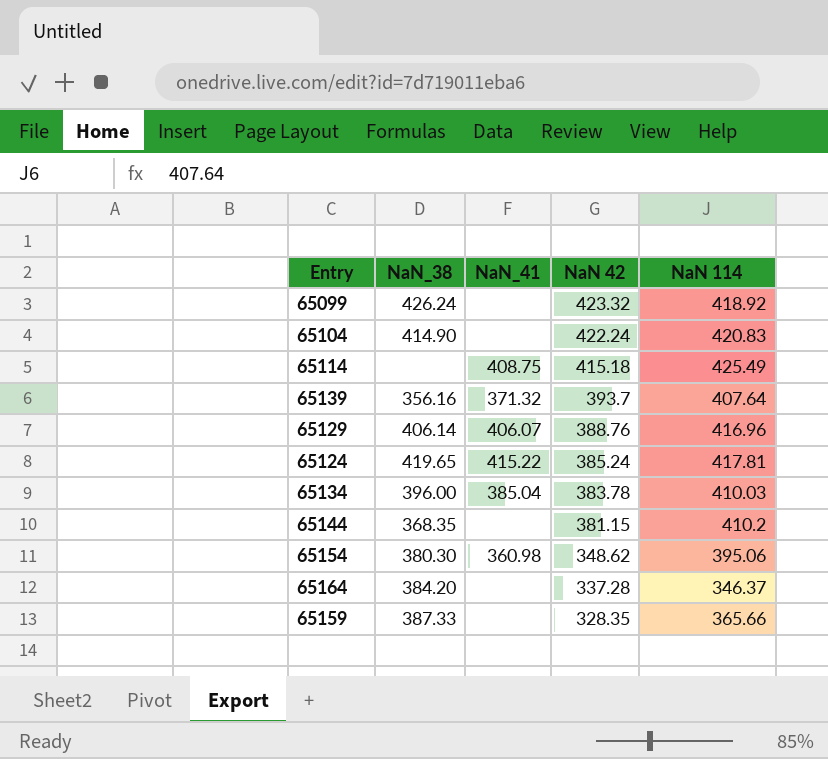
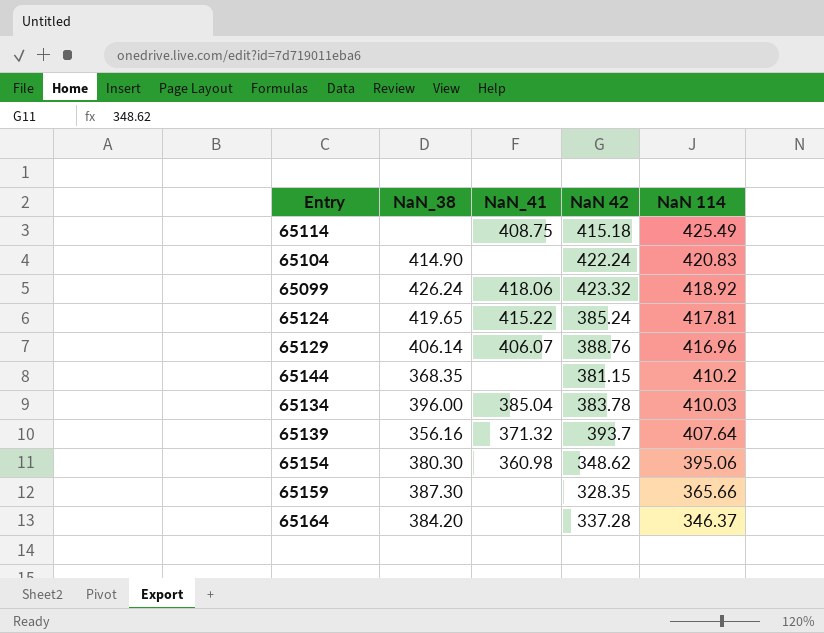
row order: NaN 42 descending -> NaN 114 descending
65099 | NaN_41: none -> 418.06
65159 | NaN_38: 387.33 -> 387.30

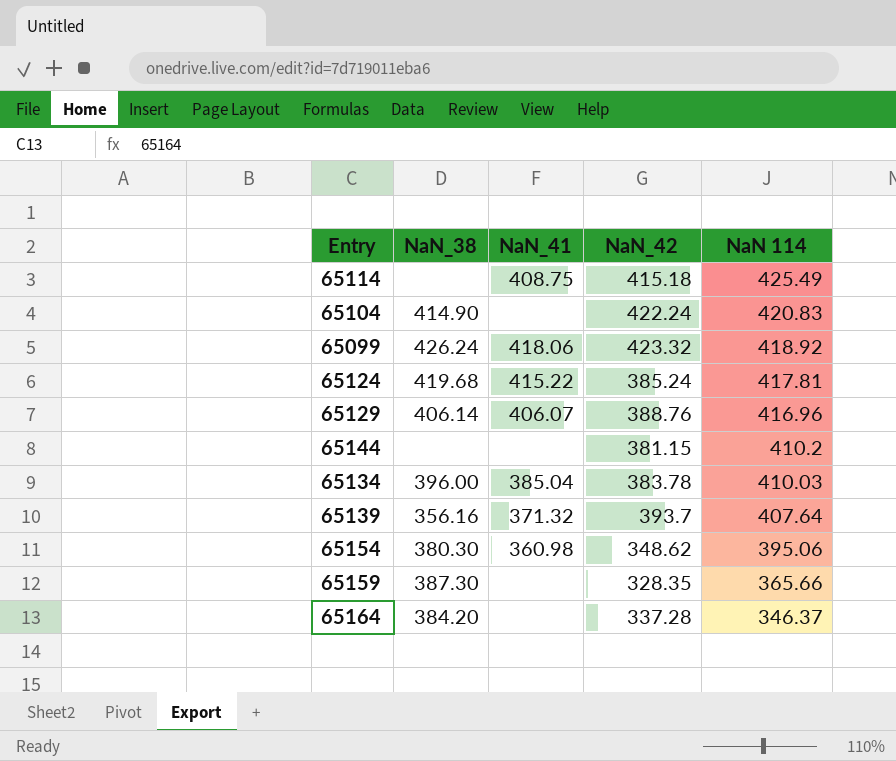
column name: NaN 42 -> NaN_42
65124 | NaN_38: 419.65 -> 419.68
65144 | NaN_38: 368.35 -> none

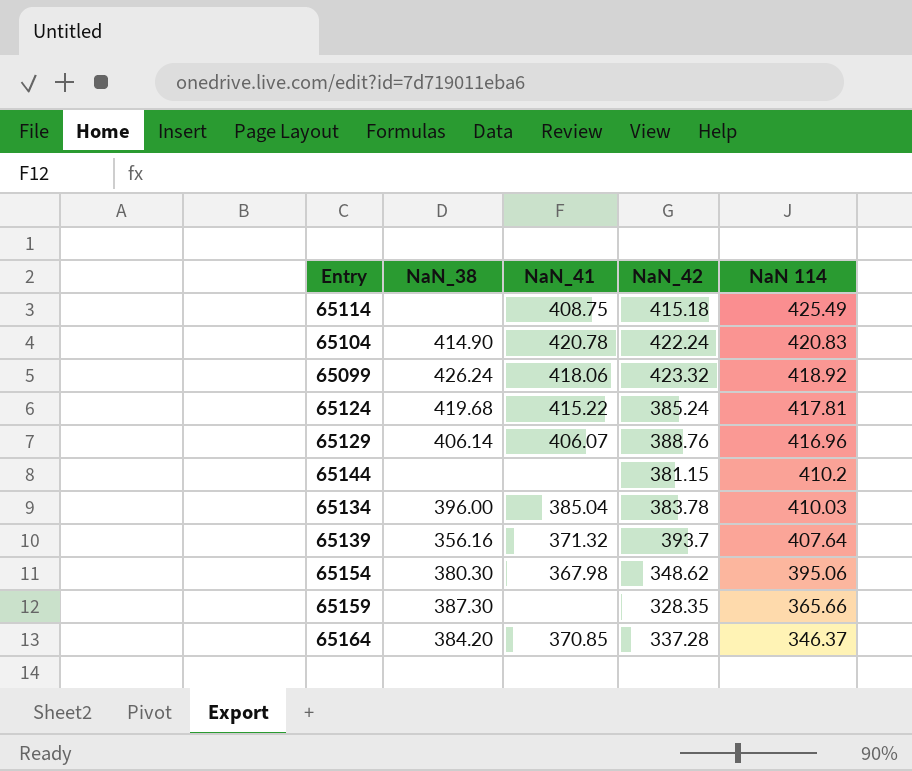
65104 | NaN_41: none -> 420.78
65154 | NaN_41: 360.98 -> 367.98
65164 | NaN_41: none -> 370.85

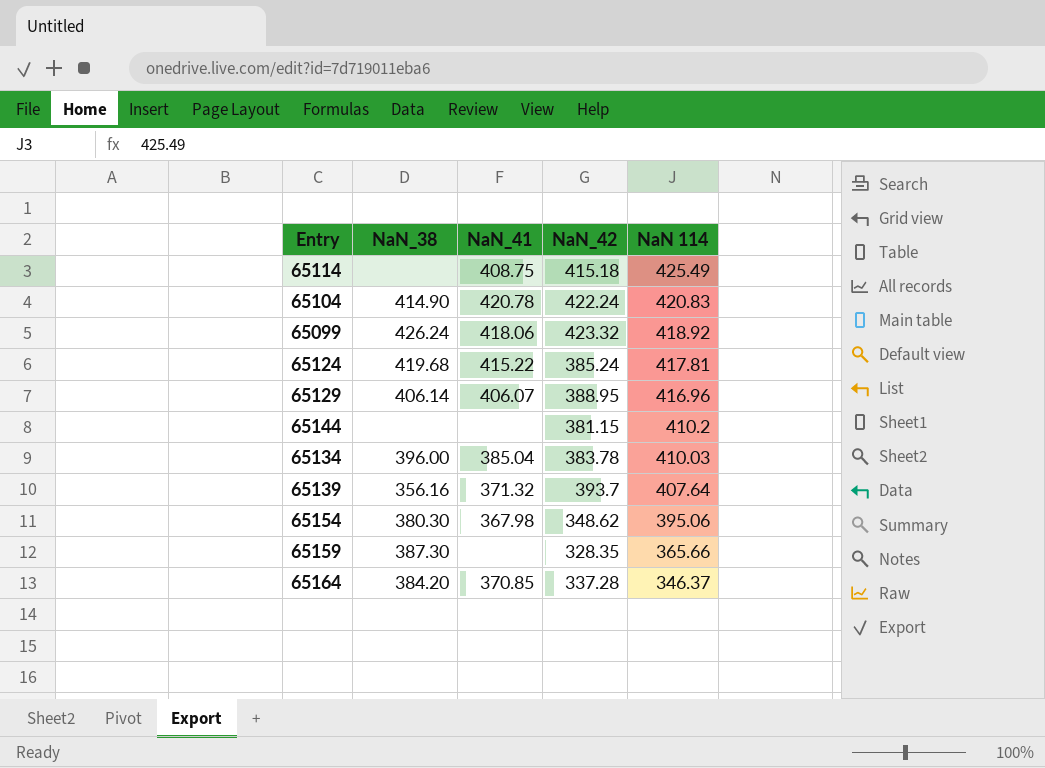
65129 | NaN_42: 388.76 -> 388.95

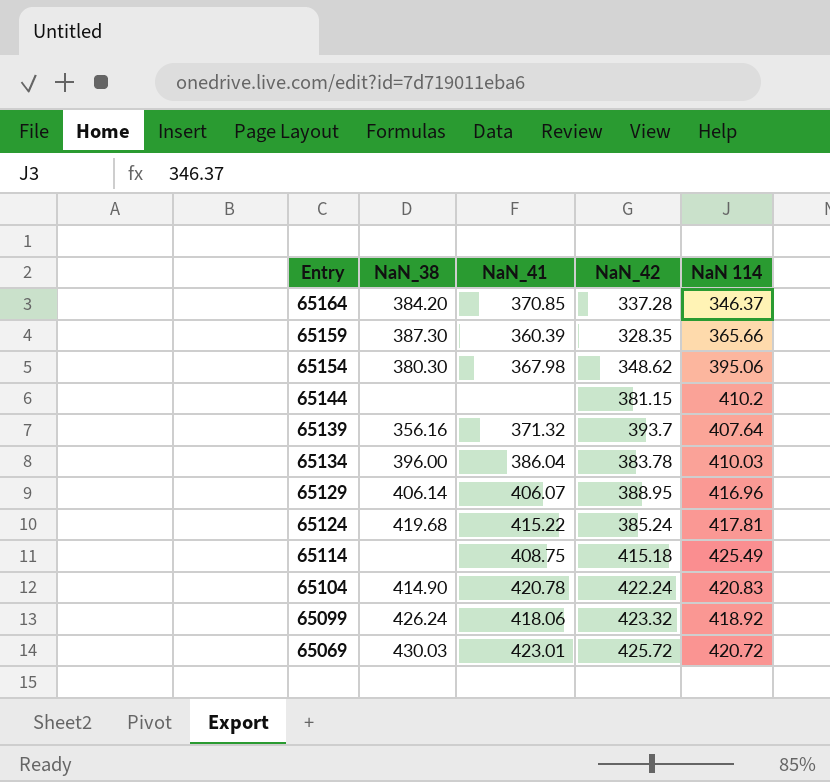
row order: NaN 114 descending -> Entry descending
65159 | NaN_41: none -> 360.39
65134 | NaN_41: 385.04 -> 386.04
row 65069: none -> 430.03 | 423.01 | 425.72 | 420.72

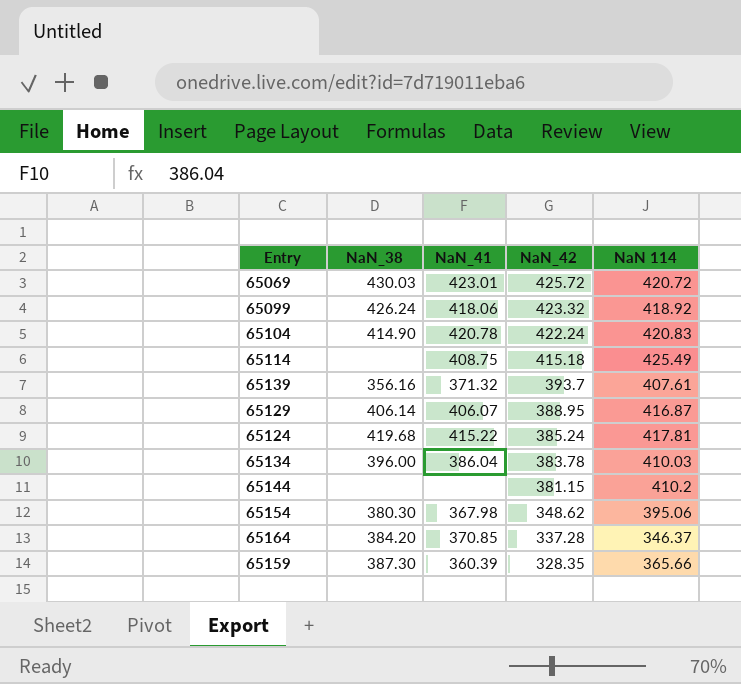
row order: Entry descending -> NaN_42 descending
65139 | NaN 114: 407.64 -> 407.61
65129 | NaN 114: 416.96 -> 416.87

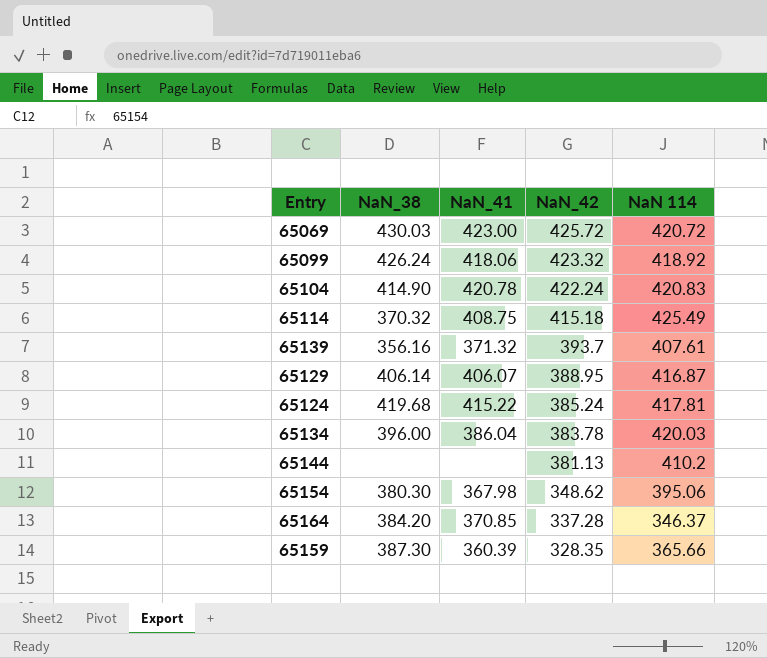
65069 | NaN_41: 423.01 -> 423.00
65114 | NaN_38: none -> 370.32
65134 | NaN 114: 410.03 -> 420.03
65144 | NaN_42: 381.15 -> 381.13

